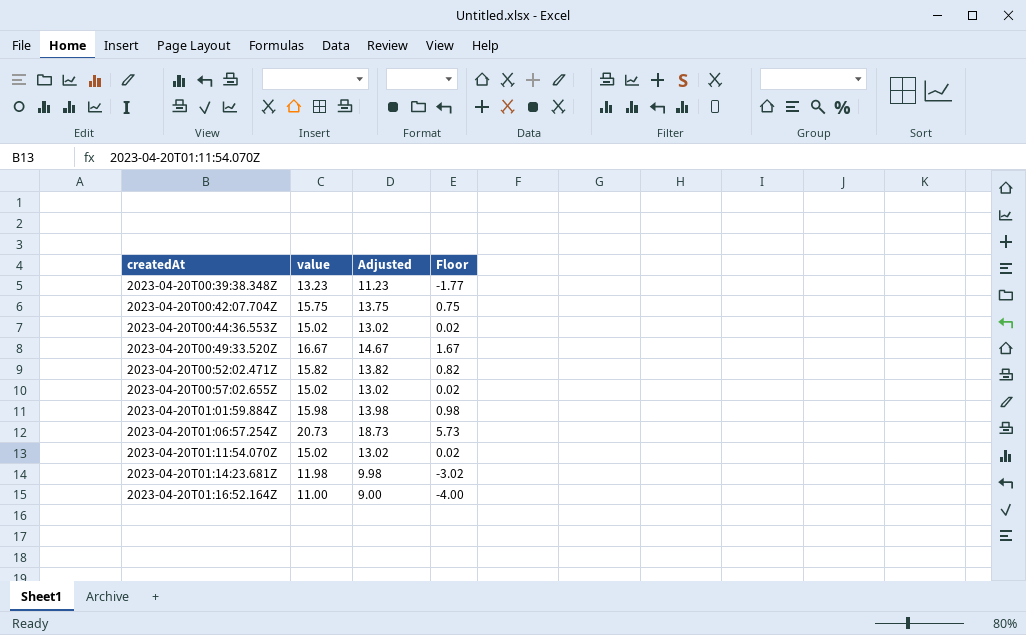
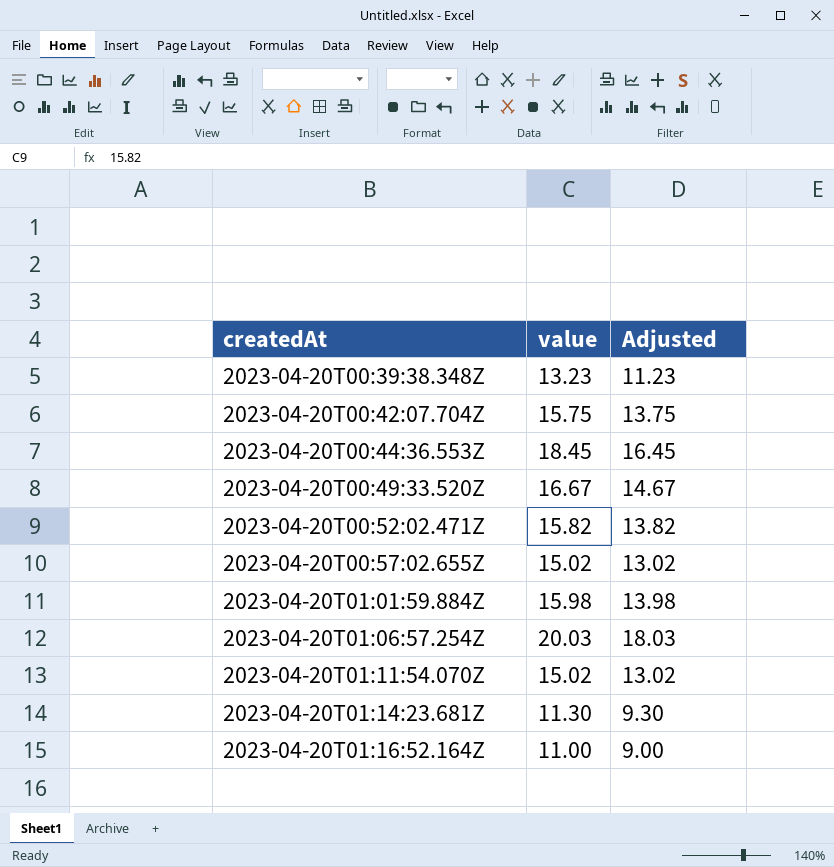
column Floor | formula: [value] - 15 -> none
2023-04-20T00:44:36.553Z | value: 15.02 -> 18.45
2023-04-20T00:44:36.553Z | Adjusted: 13.02 -> 16.45
2023-04-20T01:06:57.254Z | value: 20.73 -> 20.03
2023-04-20T01:06:57.254Z | Adjusted: 18.73 -> 18.03
2023-04-20T01:14:23.681Z | value: 11.98 -> 11.30
2023-04-20T01:14:23.681Z | Adjusted: 9.98 -> 9.30

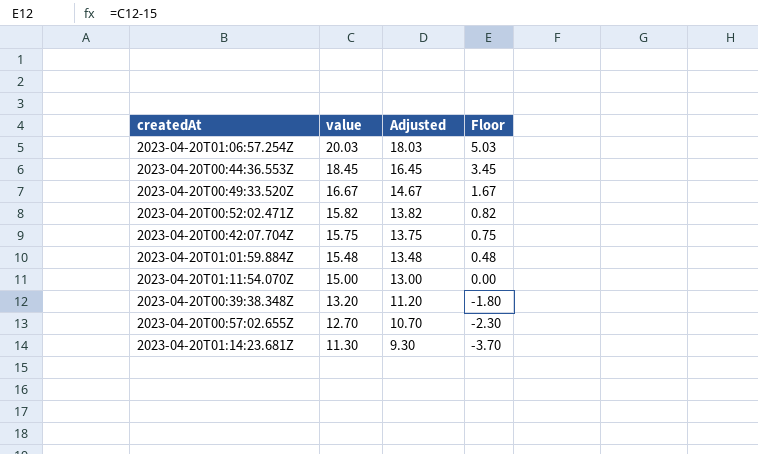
row order: createdAt ascending -> value descending
column Floor | formula: none -> [value] - 15
row 2023-04-20T01:16:52.164Z: 11.00 | 9.00 -> none
2023-04-20T01:01:59.884Z | value: 15.98 -> 15.48
2023-04-20T01:01:59.884Z | Adjusted: 13.98 -> 13.48
2023-04-20T01:11:54.070Z | value: 15.02 -> 15.00
2023-04-20T01:11:54.070Z | Adjusted: 13.02 -> 13.00
2023-04-20T00:39:38.348Z | value: 13.23 -> 13.20
2023-04-20T00:39:38.348Z | Adjusted: 11.23 -> 11.20
2023-04-20T00:57:02.655Z | value: 15.02 -> 12.70
2023-04-20T00:57:02.655Z | Adjusted: 13.02 -> 10.70

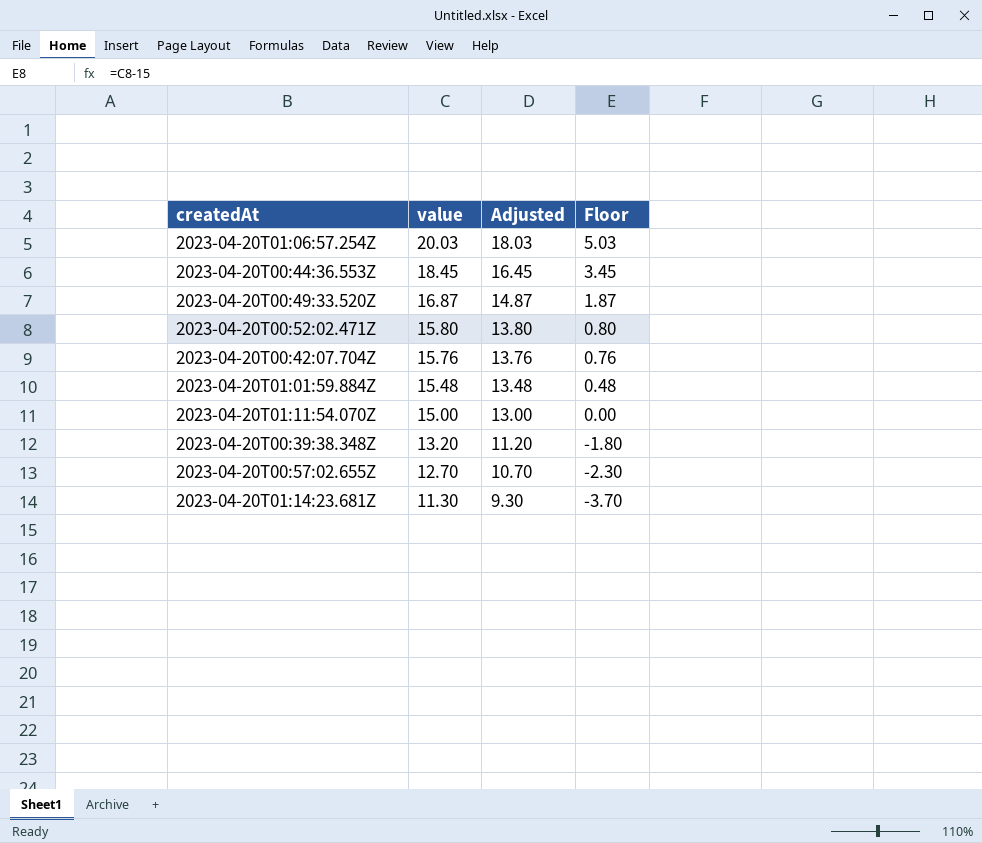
2023-04-20T00:49:33.520Z | value: 16.67 -> 16.87
2023-04-20T00:49:33.520Z | Adjusted: 14.67 -> 14.87
2023-04-20T00:49:33.520Z | Floor: 1.67 -> 1.87
2023-04-20T00:52:02.471Z | value: 15.82 -> 15.80
2023-04-20T00:52:02.471Z | Adjusted: 13.82 -> 13.80
2023-04-20T00:52:02.471Z | Floor: 0.82 -> 0.80
2023-04-20T00:42:07.704Z | value: 15.75 -> 15.76
2023-04-20T00:42:07.704Z | Adjusted: 13.75 -> 13.76
2023-04-20T00:42:07.704Z | Floor: 0.75 -> 0.76

